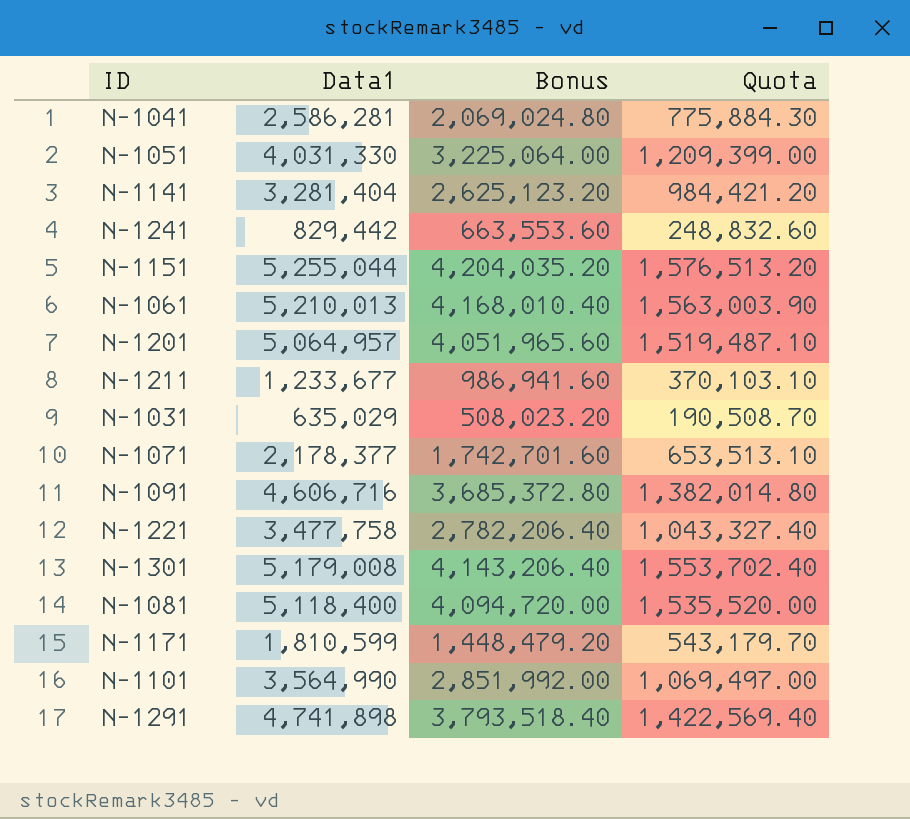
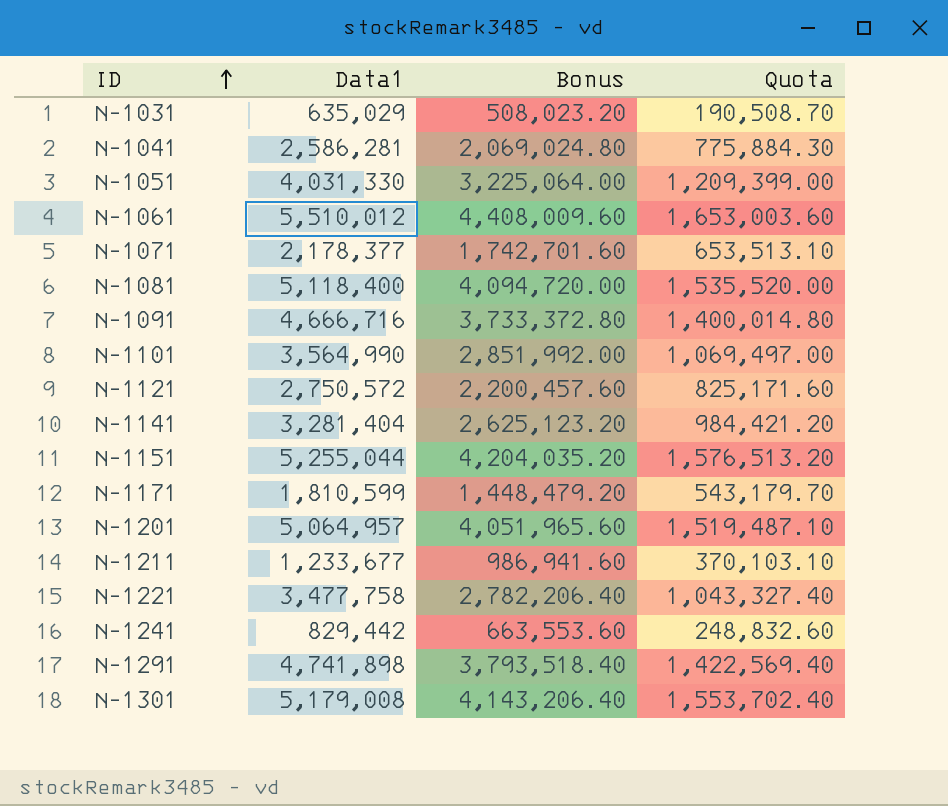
row order: none -> ID ascending
N-1061 | Data1: 5,210,013 -> 5,510,012
N-1061 | Bonus: 4,168,010.40 -> 4,408,009.60
N-1061 | Quota: 1,563,003.90 -> 1,653,003.60
N-1091 | Data1: 4,606,716 -> 4,666,716
N-1091 | Bonus: 3,685,372.80 -> 3,733,372.80
N-1091 | Quota: 1,382,014.80 -> 1,400,014.80
row N-1121: none -> 2,750,572 | 2,200,457.60 | 825,171.60

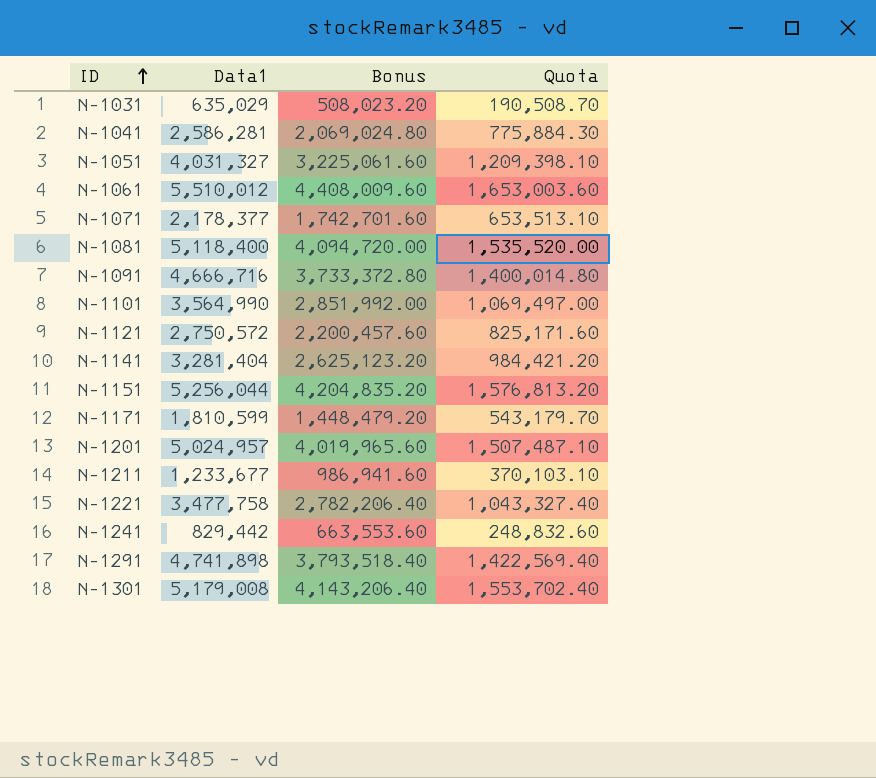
N-1051 | Data1: 4,031,330 -> 4,031,327
N-1051 | Bonus: 3,225,064.00 -> 3,225,061.60
N-1051 | Quota: 1,209,399.00 -> 1,209,398.10
N-1151 | Data1: 5,255,044 -> 5,256,044
N-1151 | Bonus: 4,204,035.20 -> 4,204,835.20
N-1151 | Quota: 1,576,513.20 -> 1,576,813.20
N-1201 | Data1: 5,064,957 -> 5,024,957
N-1201 | Bonus: 4,051,965.60 -> 4,019,965.60
N-1201 | Quota: 1,519,487.10 -> 1,507,487.10

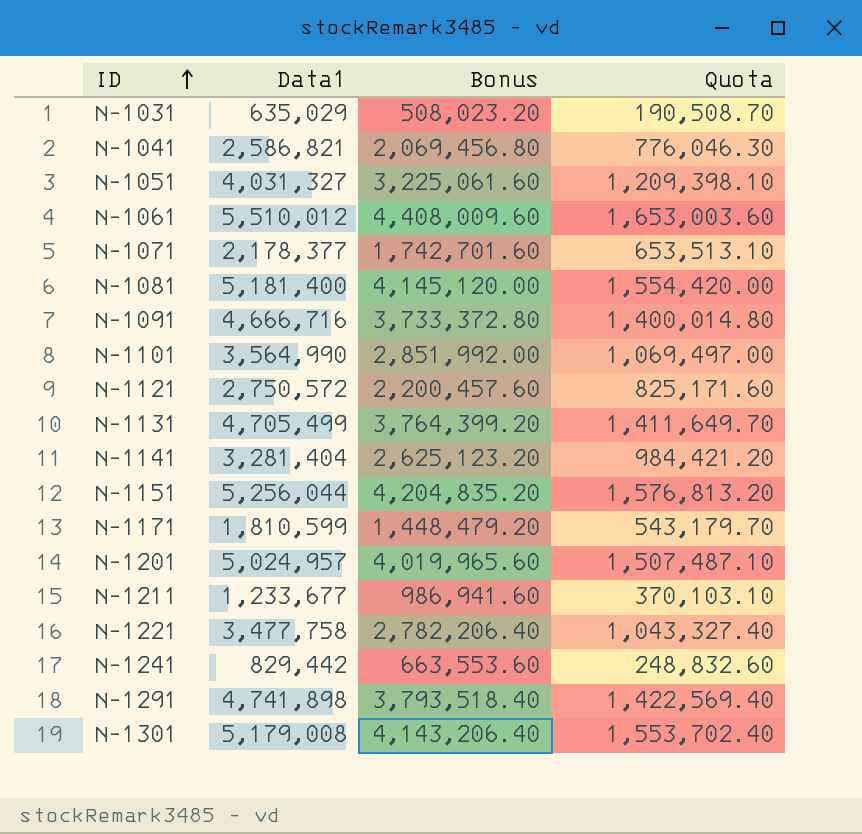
N-1041 | Data1: 2,586,281 -> 2,586,821
N-1041 | Bonus: 2,069,024.80 -> 2,069,456.80
N-1041 | Quota: 775,884.30 -> 776,046.30
N-1081 | Data1: 5,118,400 -> 5,181,400
N-1081 | Bonus: 4,094,720.00 -> 4,145,120.00
N-1081 | Quota: 1,535,520.00 -> 1,554,420.00
row N-1131: none -> 4,705,499 | 3,764,399.20 | 1,411,649.70

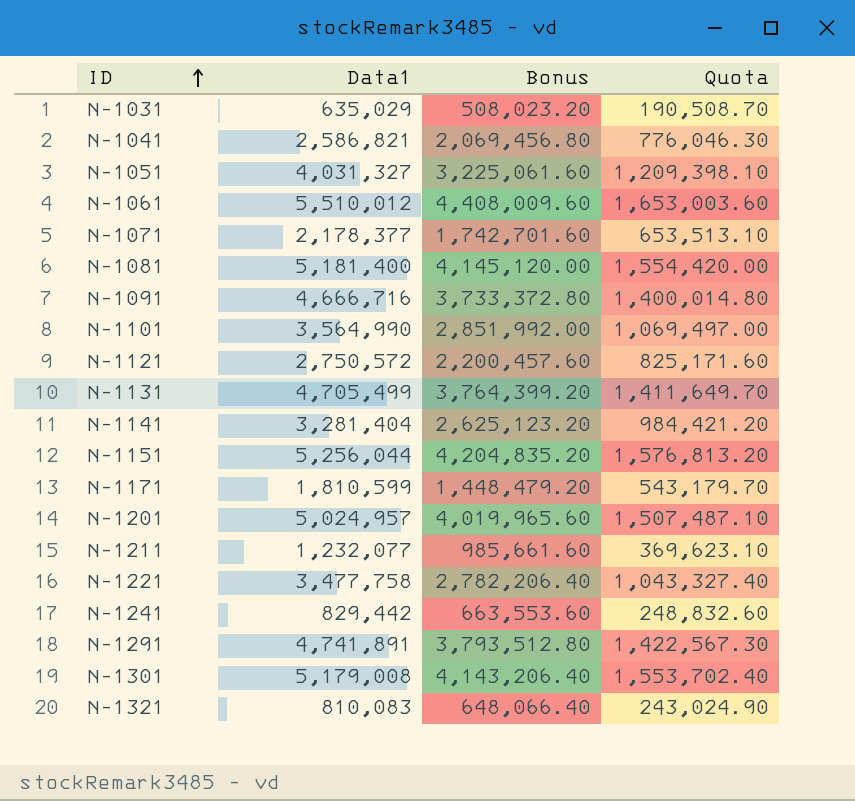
N-1211 | Data1: 1,233,677 -> 1,232,077
N-1211 | Bonus: 986,941.60 -> 985,661.60
N-1211 | Quota: 370,103.10 -> 369,623.10
N-1291 | Data1: 4,741,898 -> 4,741,891
N-1291 | Bonus: 3,793,518.40 -> 3,793,512.80
N-1291 | Quota: 1,422,569.40 -> 1,422,567.30
row N-1321: none -> 810,083 | 648,066.40 | 243,024.90

